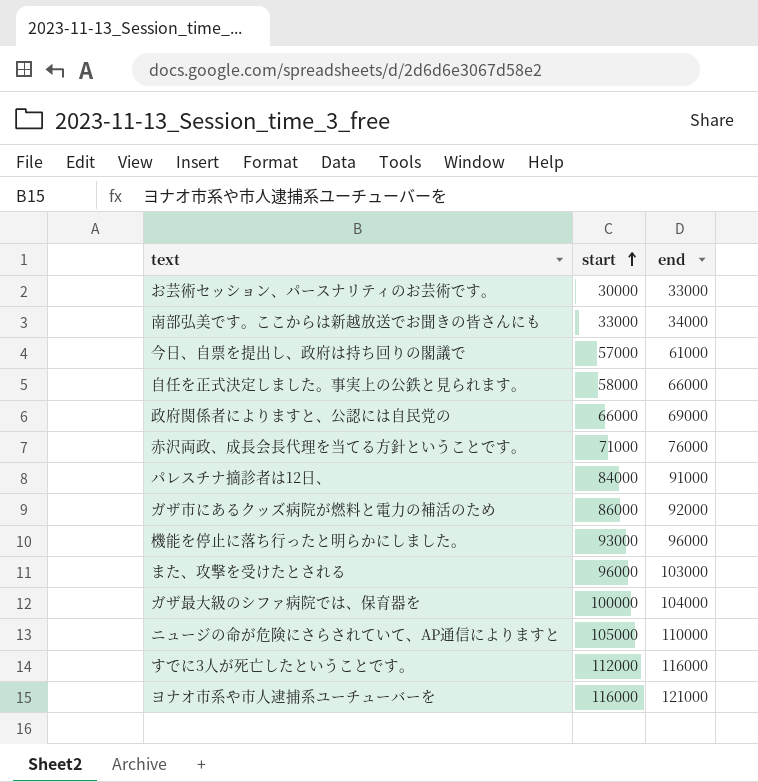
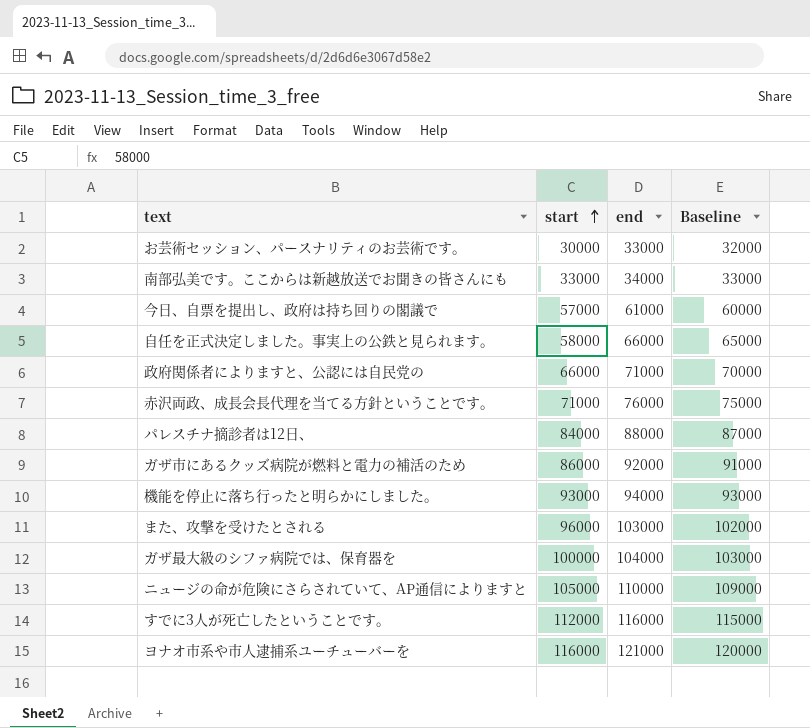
column Baseline | formula: none -> [end] - 1000
政府関係者によりますと、公認には自民党の | end: 69000 -> 71000
パレスチナ摘診者は12日、 | end: 91000 -> 88000
機能を停止に落ち行ったと明らかにしました。 | end: 96000 -> 94000

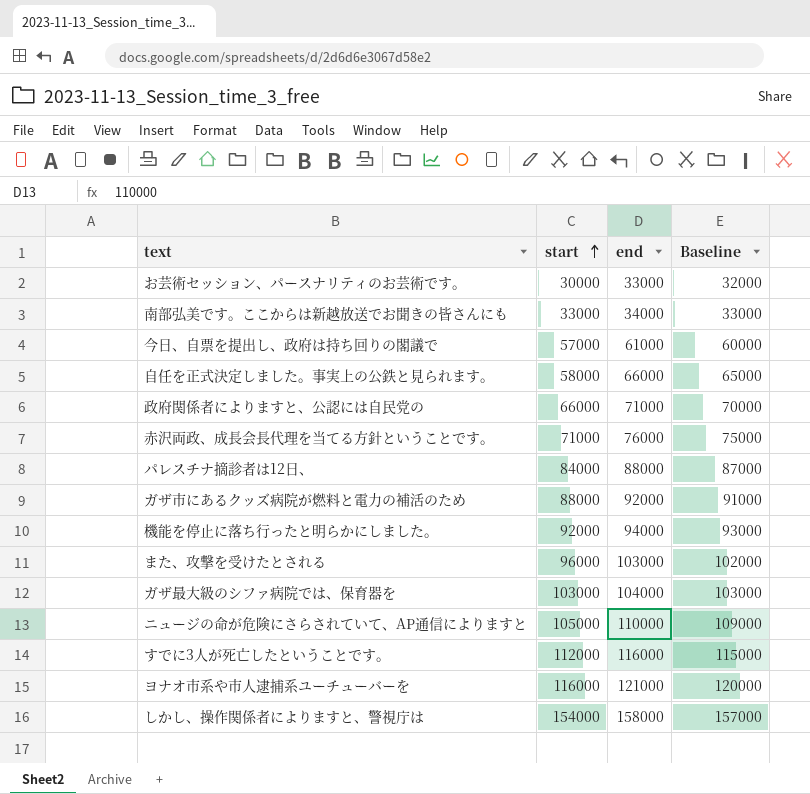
ガザ市にあるクッズ病院が燃料と電力の補活のため | start: 86000 -> 88000
機能を停止に落ち行ったと明らかにしました。 | start: 93000 -> 92000
ガザ最大級のシファ病院では、保育器を | start: 100000 -> 103000
row しかし、操作関係者によりますと、警視庁は: none -> 154000 | 158000 | 157000

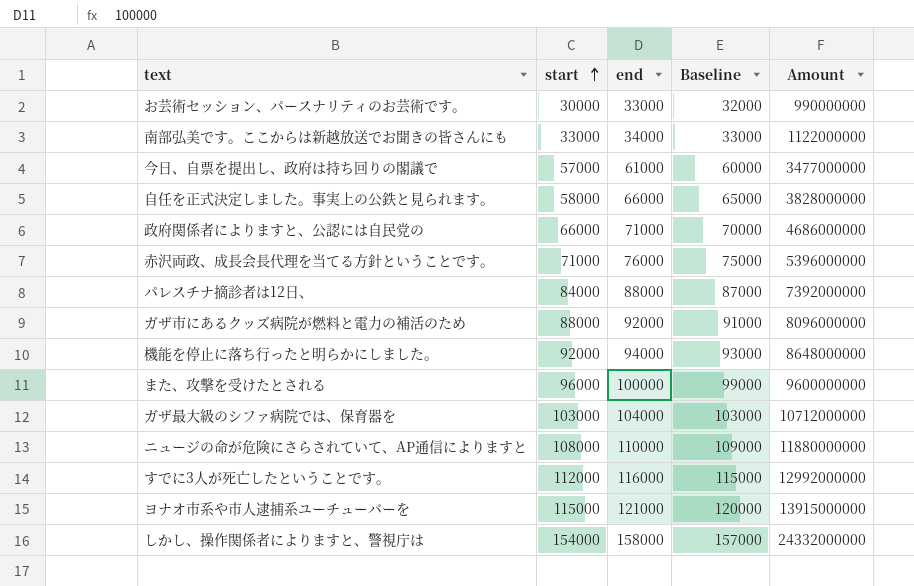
column Amount | formula: none -> [start] * [end]
また、攻撃を受けたとされる | end: 103000 -> 100000
また、攻撃を受けたとされる | Baseline: 102000 -> 99000
ニュージの命が危険にさらされていて、AP通信によりますと | start: 105000 -> 108000
ヨナオ市系や市人逮捕系ユーチューバーを | start: 116000 -> 115000

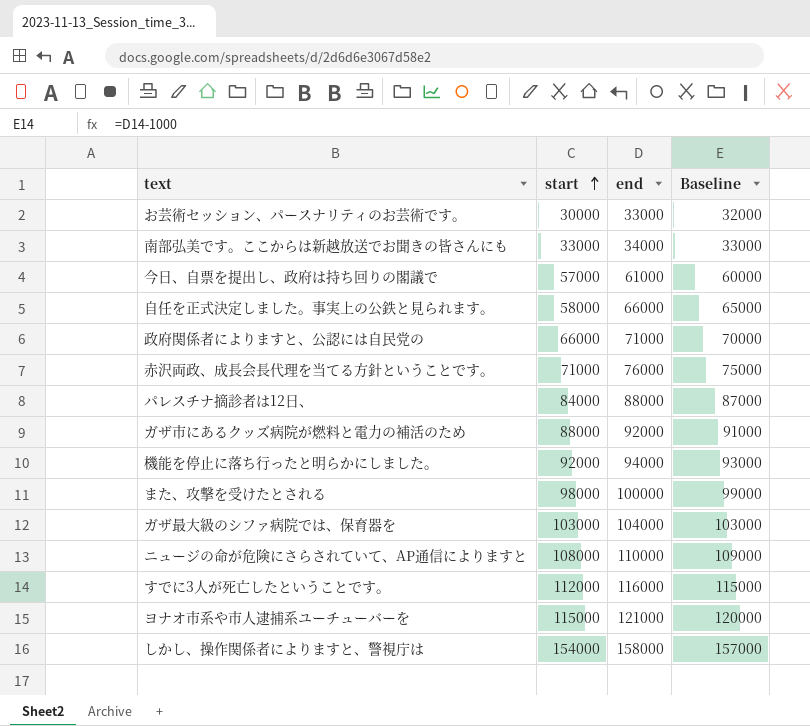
column Amount | formula: [start] * [end] -> none
また、攻撃を受けたとされる | start: 96000 -> 98000

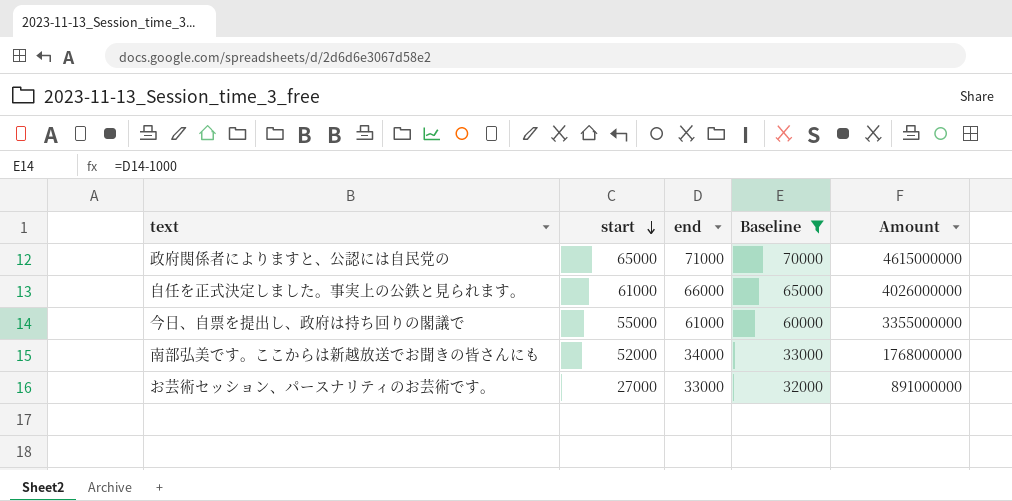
filter: none -> Baseline <= 70000
row order: start ascending -> start descending
column Amount | formula: none -> [start] * [end]
政府関係者によりますと、公認には自民党の | start: 66000 -> 65000
自任を正式決定しました。事実上の公鉄と見られます。 | start: 58000 -> 61000
今日、自票を提出し、政府は持ち回りの閣議で | start: 57000 -> 55000
南部弘美です。ここからは新越放送でお聞きの皆さんにも | start: 33000 -> 52000
お芸術セッション、パースナリティのお芸術です。 | start: 30000 -> 27000

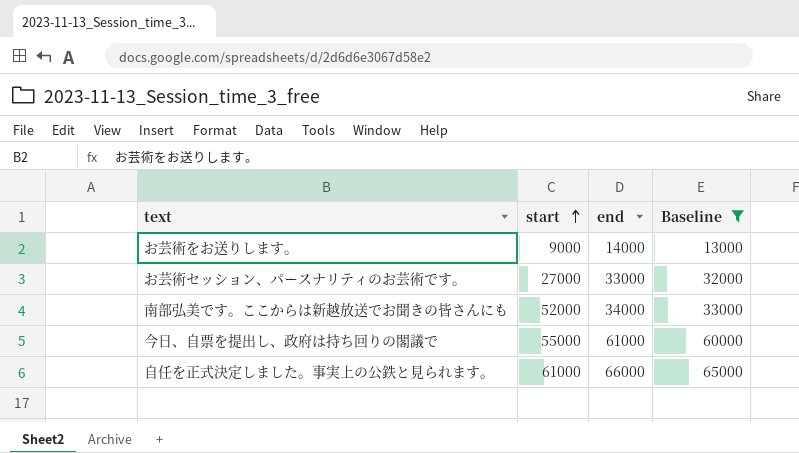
row order: start descending -> start ascending
column Amount | formula: [start] * [end] -> none
row 政府関係者によりますと、公認には自民党の: 65000 | 71000 | 70000 | 4615000000 -> none
row お芸術をお送りします。: none -> 9000 | 14000 | 13000

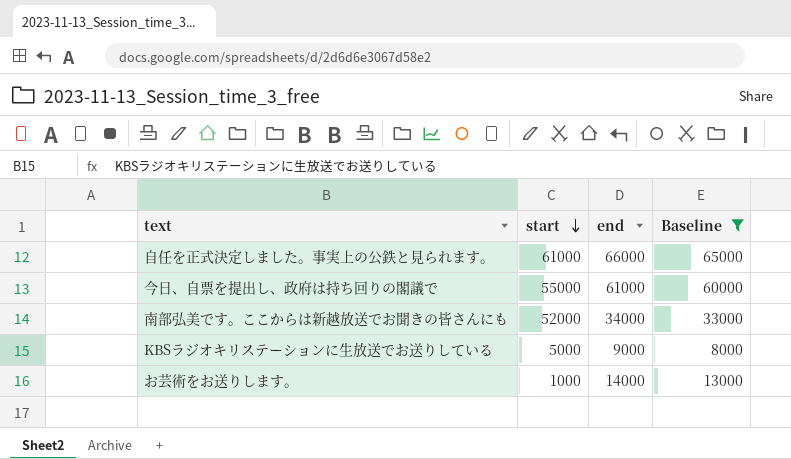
row order: start ascending -> start descending
row お芸術セッション、パースナリティのお芸術です。: 27000 | 33000 | 32000 -> none
row KBSラジオキリステーションに生放送でお送りしている: none -> 5000 | 9000 | 8000
お芸術をお送りします。 | start: 9000 -> 1000

